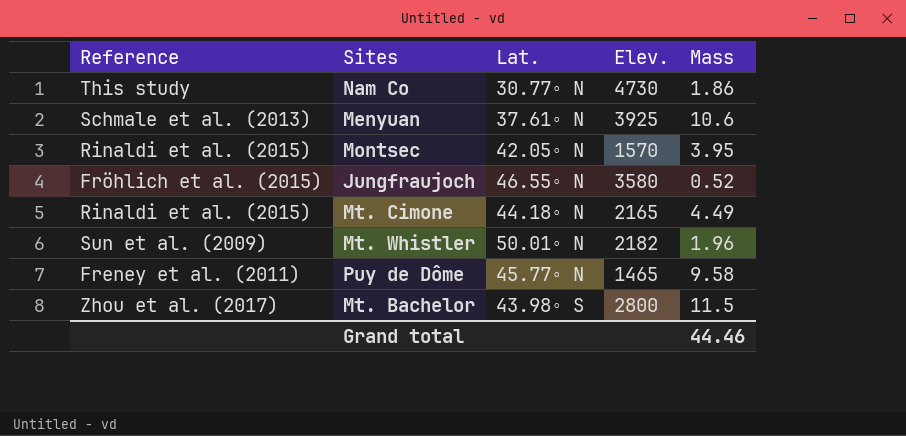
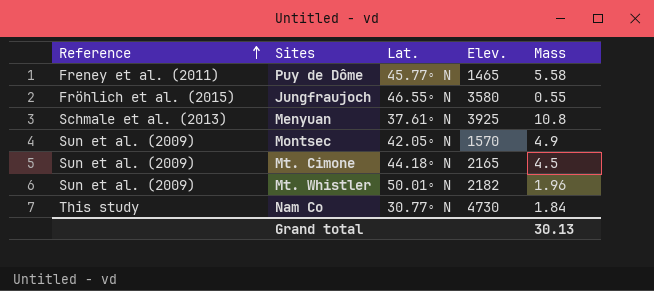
row order: none -> Reference ascending
row Mt. Bachelor: Zhou et al. (2017) | 43.98∘ S | 2800 | 11.5 -> none
Puy de Dôme | Mass: 9.58 -> 5.58
Jungfraujoch | Mass: 0.52 -> 0.55
Menyuan | Mass: 10.6 -> 10.8
Montsec | Reference: Rinaldi et al. (2015) -> Sun et al. (2009)
Montsec | Mass: 3.95 -> 4.9
Mt. Cimone | Reference: Rinaldi et al. (2015) -> Sun et al. (2009)
Mt. Cimone | Mass: 4.49 -> 4.5
Nam Co | Mass: 1.86 -> 1.84
Grand total | Mass: 44.46 -> 30.13

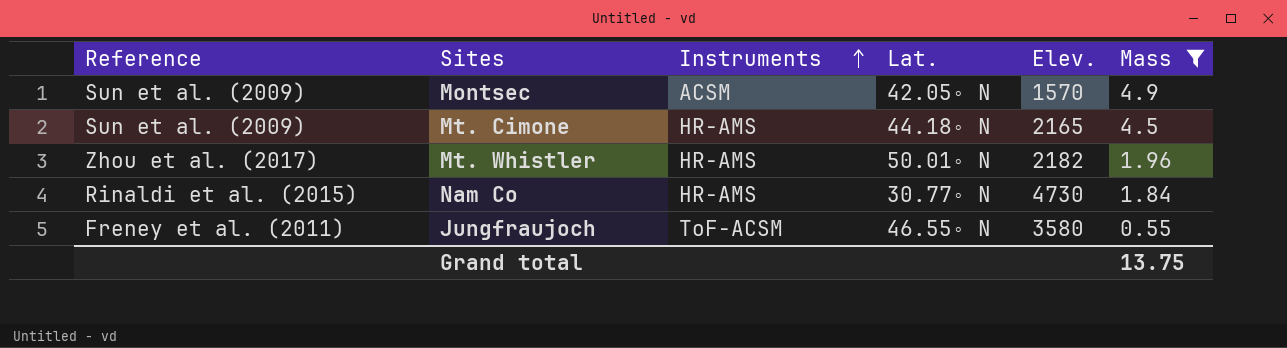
filter: none -> Mass <= 4.9
row order: Reference ascending -> Instruments ascending
column Instruments | position: none -> 3
Mt. Whistler | Reference: Sun et al. (2009) -> Zhou et al. (2017)
Nam Co | Reference: This study -> Rinaldi et al. (2015)
Jungfraujoch | Reference: Fröhlich et al. (2015) -> Freney et al. (2011)
Grand total | Mass: 30.13 -> 13.75

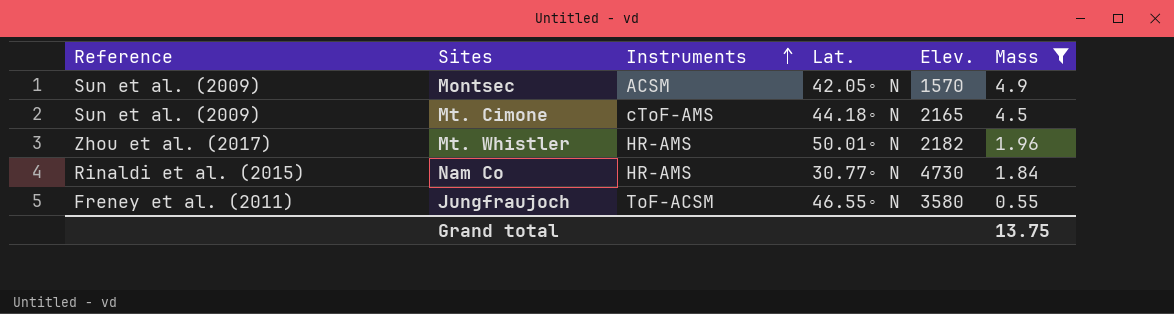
Mt. Cimone | Instruments: HR-AMS -> cToF-AMS

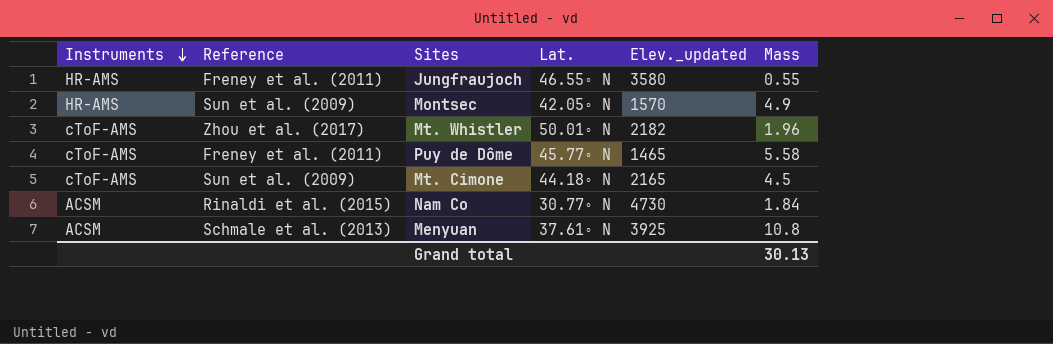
filter: Mass <= 4.9 -> none
row order: Instruments ascending -> Instruments descending
column Instruments | position: 3 -> 1
column name: Elev. -> Elev._updated
Jungfraujoch | Instruments: ToF-ACSM -> HR-AMS
Montsec | Instruments: ACSM -> HR-AMS
Mt. Whistler | Instruments: HR-AMS -> cToF-AMS
Nam Co | Instruments: HR-AMS -> ACSM
Grand total | Mass: 13.75 -> 30.13

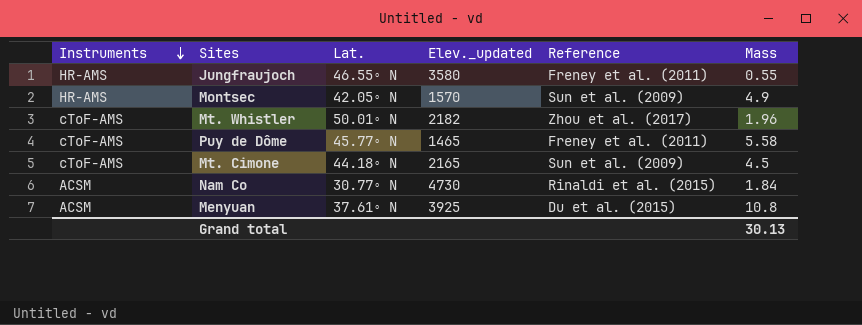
column Reference | position: 2 -> 5
Menyuan | Reference: Schmale et al. (2013) -> Du et al. (2015)

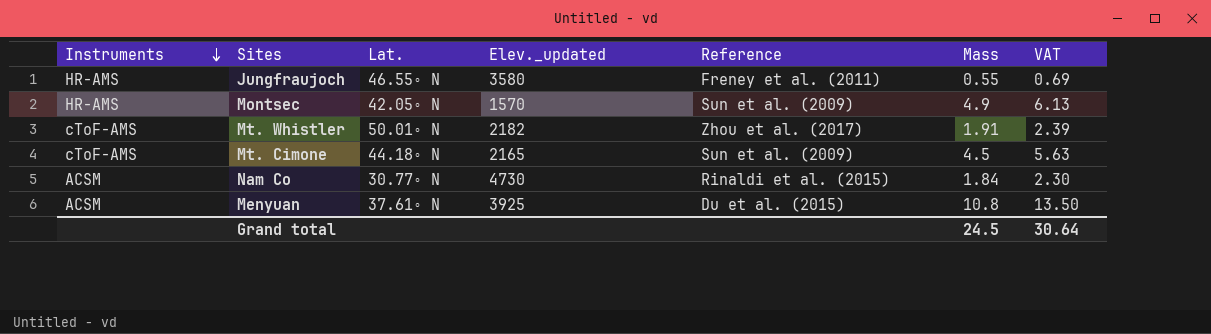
column VAT | formula: none -> [Mass] * 1.25
row Puy de Dôme: cToF-AMS | 45.77∘ N | 1465 | Freney et al. (2011) | 5.58 -> none
Mt. Whistler | Mass: 1.96 -> 1.91
Grand total | Mass: 30.13 -> 24.5

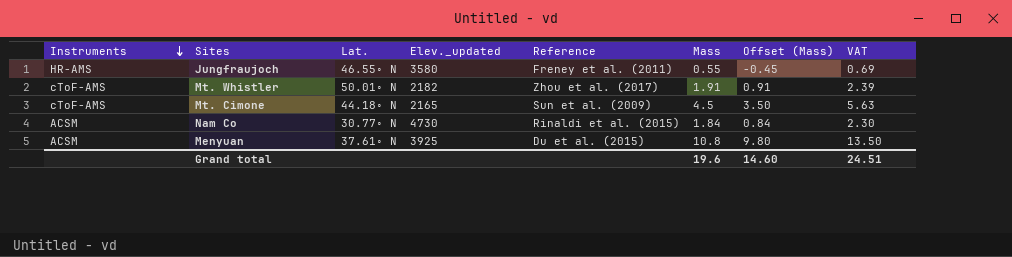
column Offset (Mass) | formula: none -> [Mass] - 1
row Montsec: HR-AMS | 42.05∘ N | 1570 | Sun et al. (2009) | 4.9 | 6.13 -> none
Grand total | Mass: 24.5 -> 19.6
Grand total | VAT: 30.64 -> 24.51

